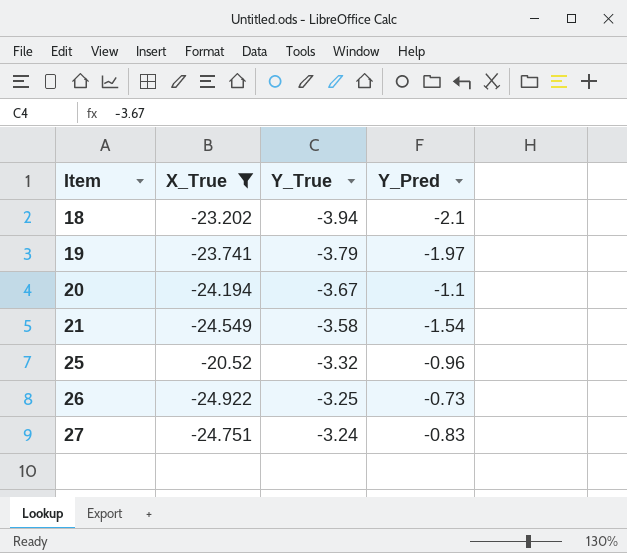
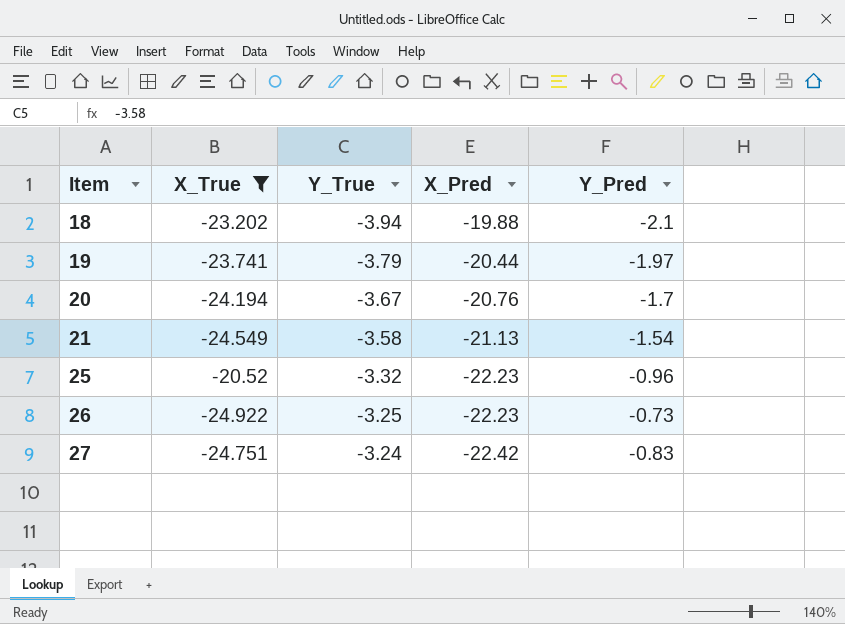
column X_Pred | position: none -> 4
20 | Y_Pred: -1.1 -> -1.7

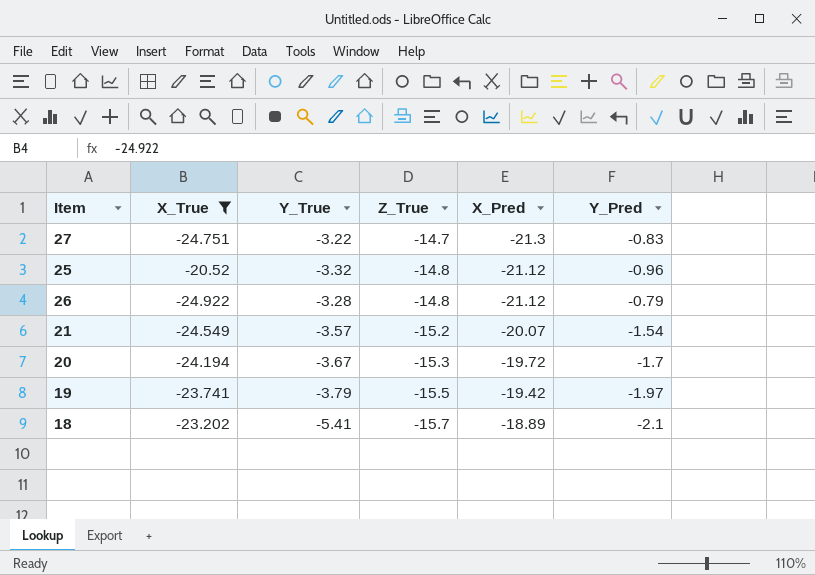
row order: Item ascending -> Z_True descending
column Z_True | position: none -> 4
27 | Y_True: -3.24 -> -3.22
27 | X_Pred: -22.42 -> -21.3
25 | X_Pred: -22.23 -> -21.12
26 | Y_True: -3.25 -> -3.28
26 | X_Pred: -22.23 -> -21.12
26 | Y_Pred: -0.73 -> -0.79
21 | Y_True: -3.58 -> -3.57
21 | X_Pred: -21.13 -> -20.07
20 | X_Pred: -20.76 -> -19.72
19 | X_Pred: -20.44 -> -19.42
18 | Y_True: -3.94 -> -5.41
18 | X_Pred: -19.88 -> -18.89

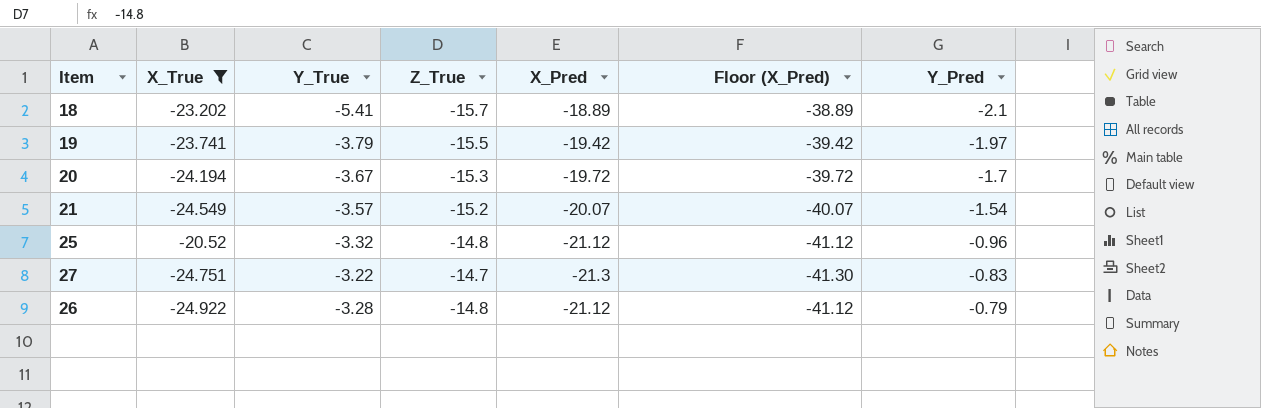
row order: Z_True descending -> Y_Pred ascending
column Floor (X_Pred) | formula: none -> [X_Pred] - 20

